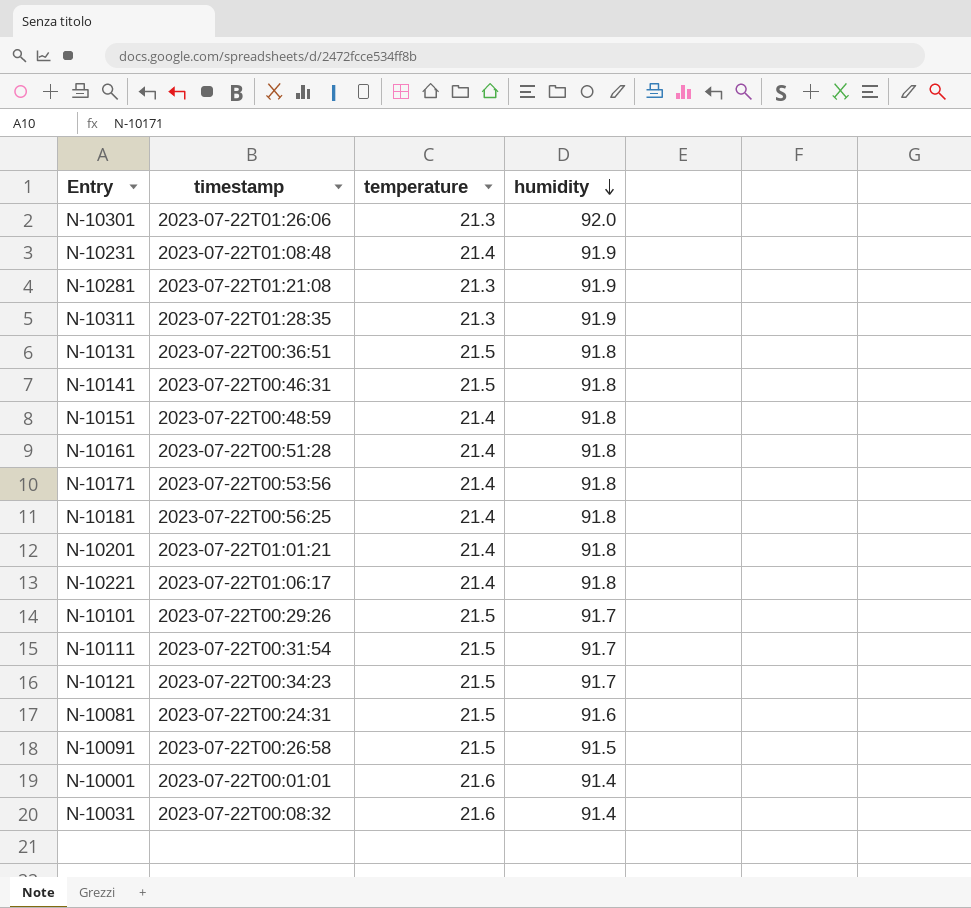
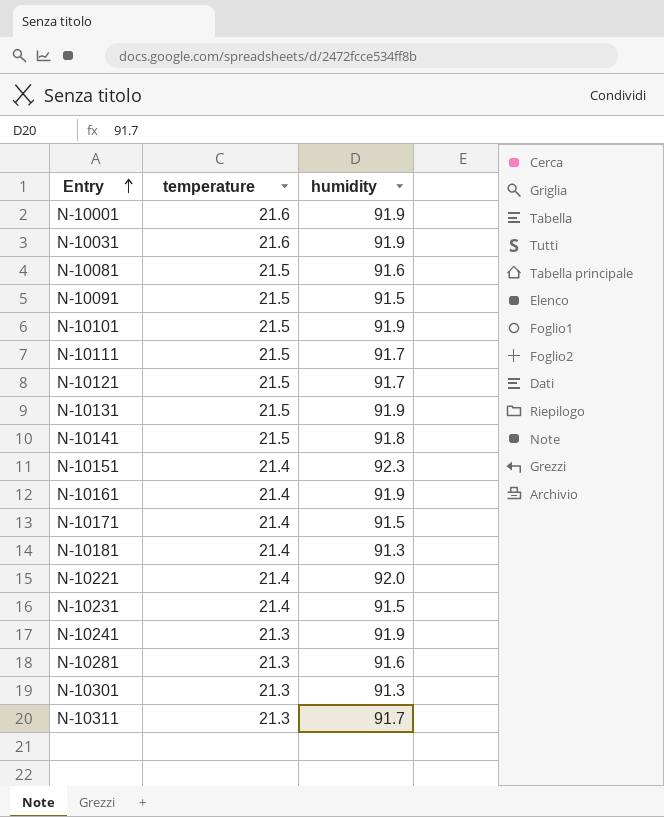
row order: humidity descending -> Entry ascending
column timestamp | position: 2 -> none
row N-10201: 2023-07-22T01:01:21 | 21.4 | 91.8 -> none
N-10001 | humidity: 91.4 -> 91.9
N-10031 | humidity: 91.4 -> 91.9
N-10101 | humidity: 91.7 -> 91.9
N-10131 | humidity: 91.8 -> 91.9
N-10151 | humidity: 91.8 -> 92.3
N-10161 | humidity: 91.8 -> 91.9
N-10171 | humidity: 91.8 -> 91.5
N-10181 | humidity: 91.8 -> 91.3
N-10221 | humidity: 91.8 -> 92.0
N-10231 | humidity: 91.9 -> 91.5
row N-10241: none -> 21.3 | 91.9
N-10281 | humidity: 91.9 -> 91.6
N-10301 | humidity: 92.0 -> 91.3
N-10311 | humidity: 91.9 -> 91.7

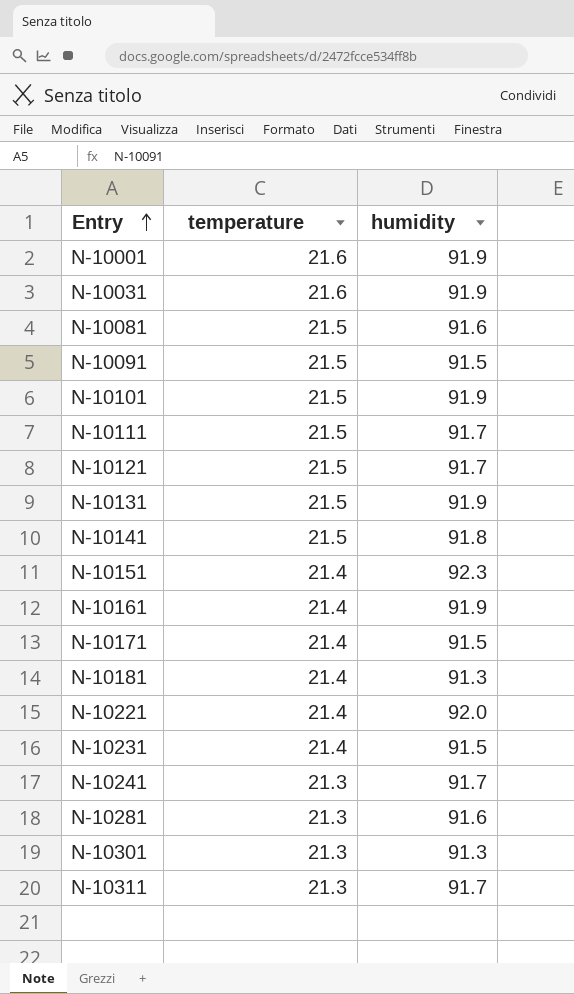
N-10241 | humidity: 91.9 -> 91.7

